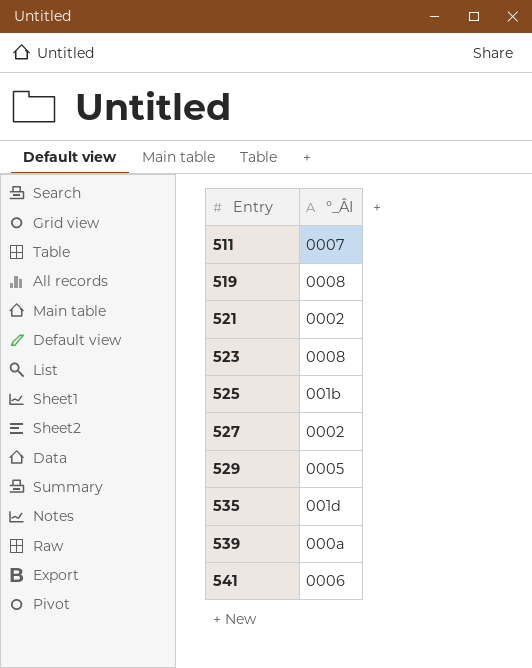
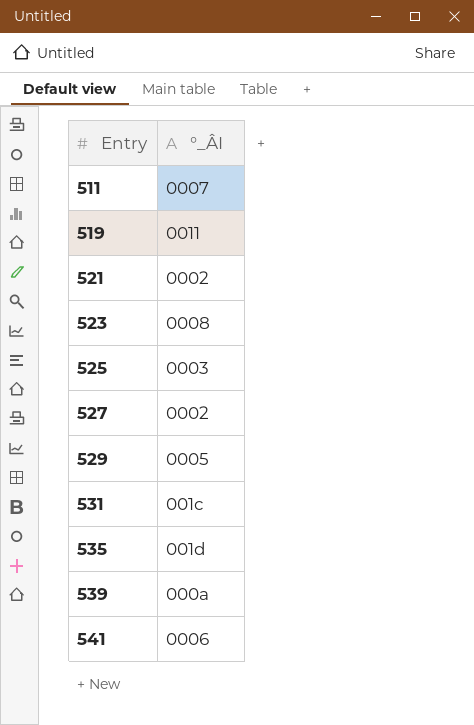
519 | °_ÂI: 0008 -> 0011
525 | °_ÂI: 001b -> 0003
row 531: none -> 001c

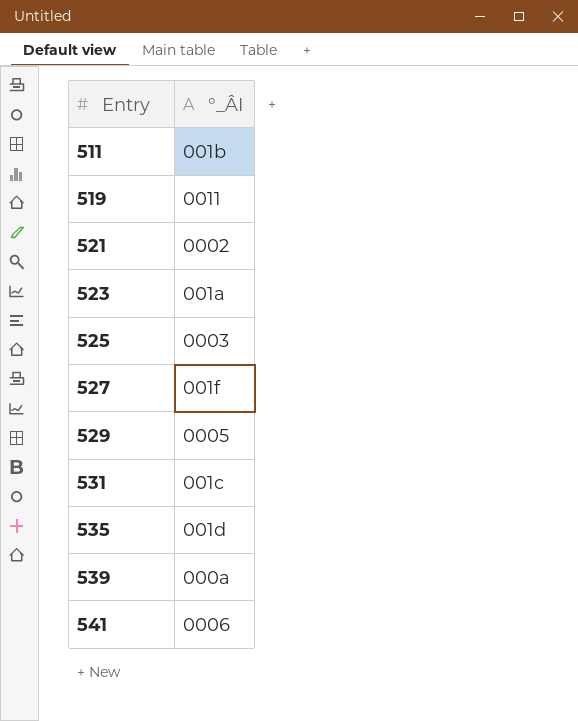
511 | °_ÂI: 0007 -> 001b
523 | °_ÂI: 0008 -> 001a
527 | °_ÂI: 0002 -> 001f

